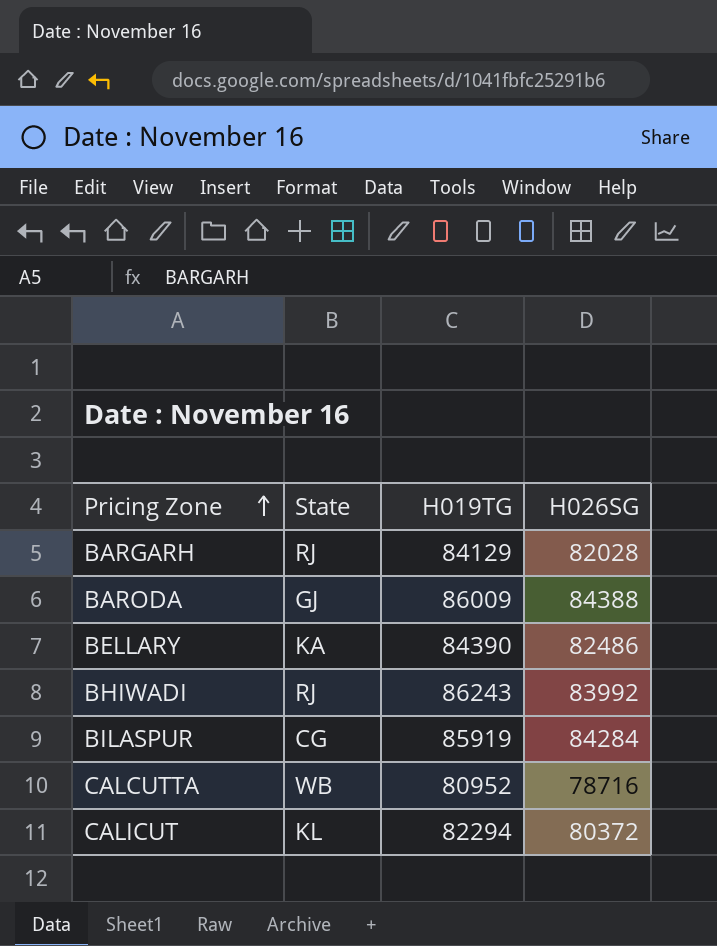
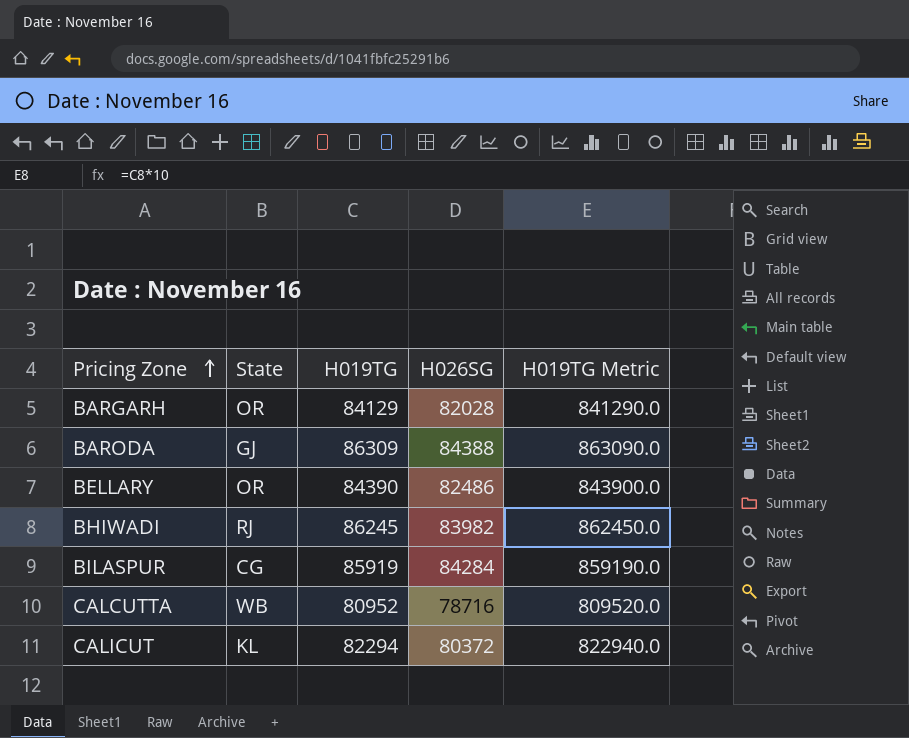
column H019TG Metric | formula: none -> [H019TG] * 10
BARGARH | State: RJ -> OR
BARODA | H019TG: 86009 -> 86309
BELLARY | State: KA -> OR
BHIWADI | H019TG: 86243 -> 86245
BHIWADI | H026SG: 83992 -> 83982

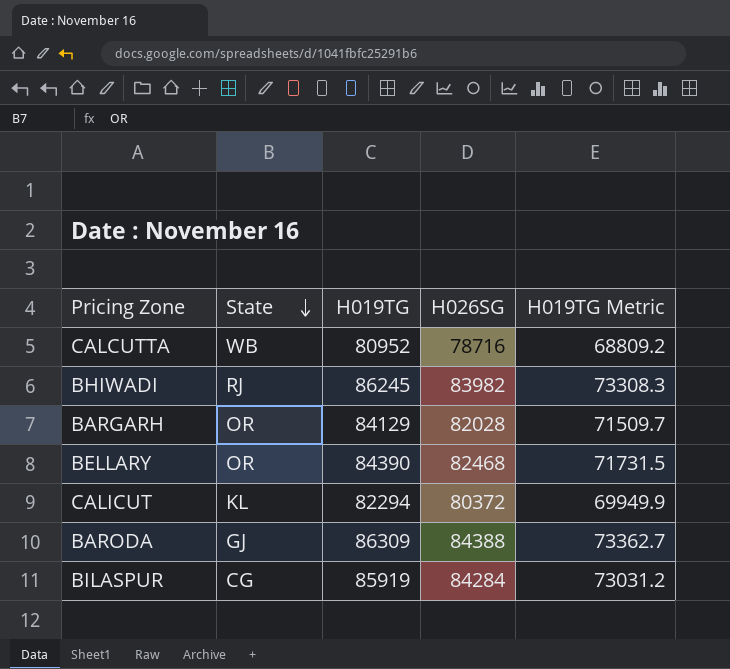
row order: Pricing Zone ascending -> State descending
column H019TG Metric | formula: [H019TG] * 10 -> [H019TG] * 0.85
BELLARY | H026SG: 82486 -> 82468

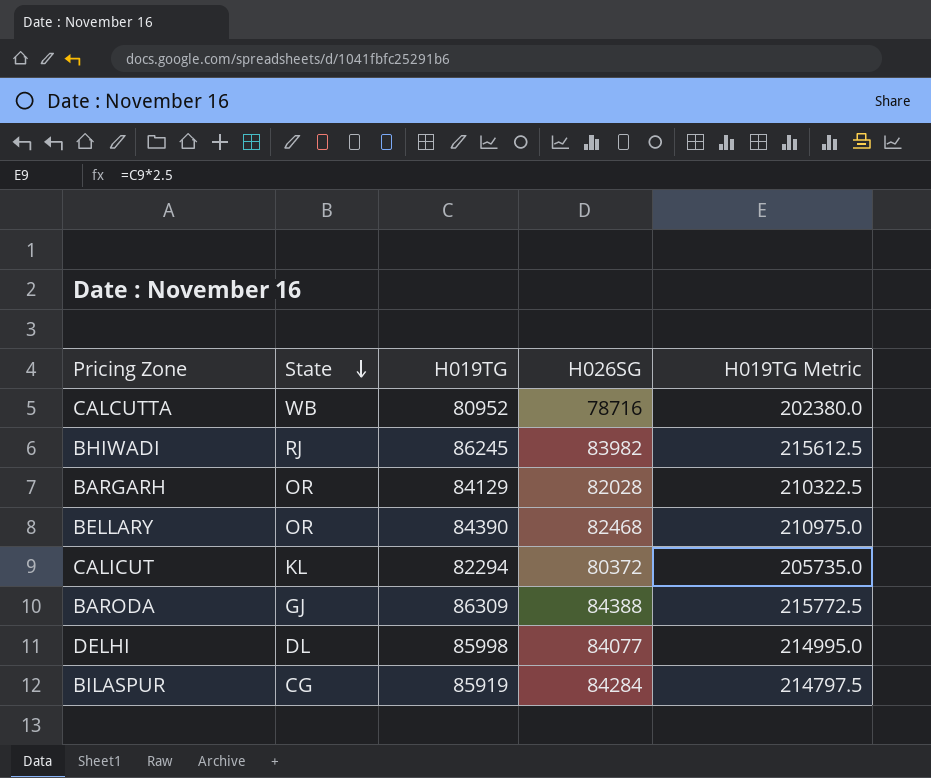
column H019TG Metric | formula: [H019TG] * 0.85 -> [H019TG] * 2.5
row DELHI: none -> DL | 85998 | 84077 | 214995.0

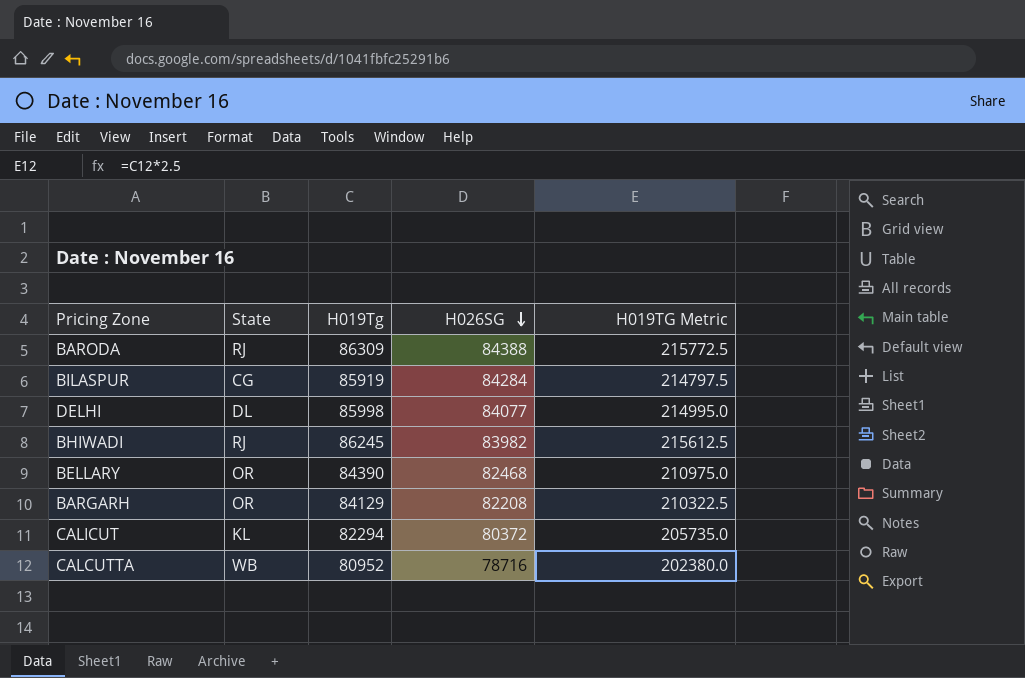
row order: State descending -> H026SG descending
column name: H019TG -> H019Tg
BARODA | State: GJ -> RJ
BARGARH | H026SG: 82028 -> 82208

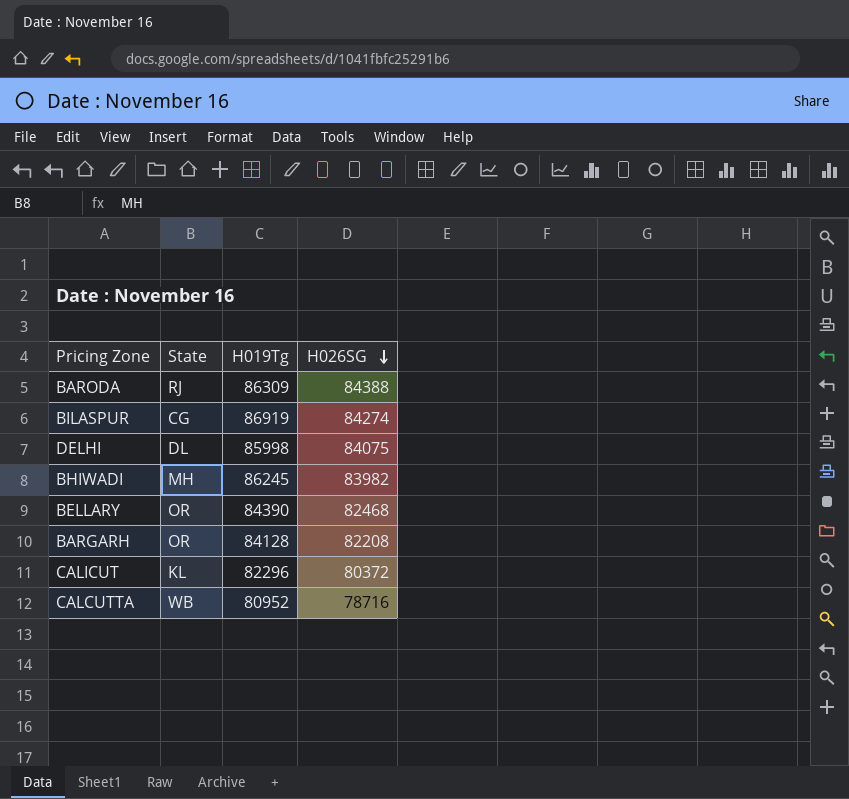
column H019TG Metric | formula: [H019Tg] * 2.5 -> none
BILASPUR | H019Tg: 85919 -> 86919
BILASPUR | H026SG: 84284 -> 84274
DELHI | H026SG: 84077 -> 84075
BHIWADI | State: RJ -> MH
BARGARH | H019Tg: 84129 -> 84128
CALICUT | H019Tg: 82294 -> 82296

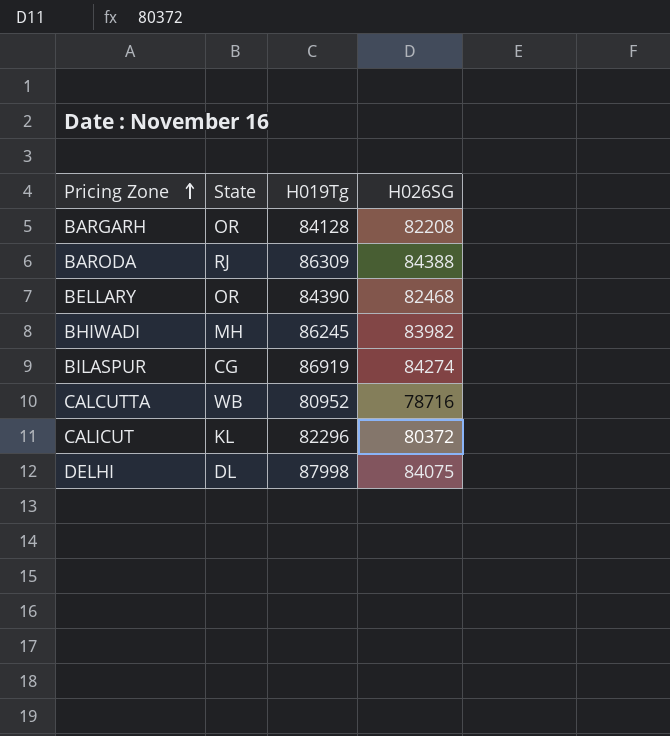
row order: H026SG descending -> Pricing Zone ascending
DELHI | H019Tg: 85998 -> 87998

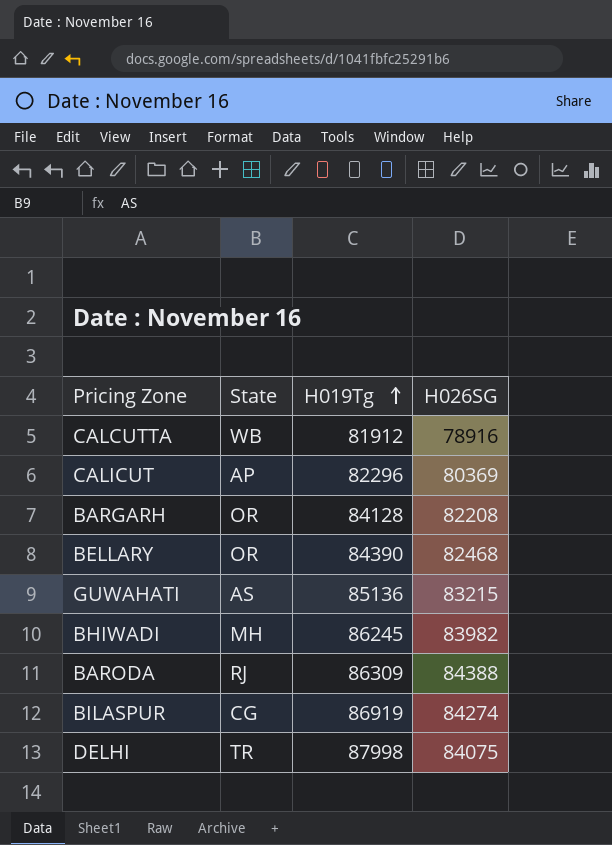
row order: Pricing Zone ascending -> H019Tg ascending
CALCUTTA | H019Tg: 80952 -> 81912
CALCUTTA | H026SG: 78716 -> 78916
CALICUT | State: KL -> AP
CALICUT | H026SG: 80372 -> 80369
row GUWAHATI: none -> AS | 85136 | 83215
DELHI | State: DL -> TR

